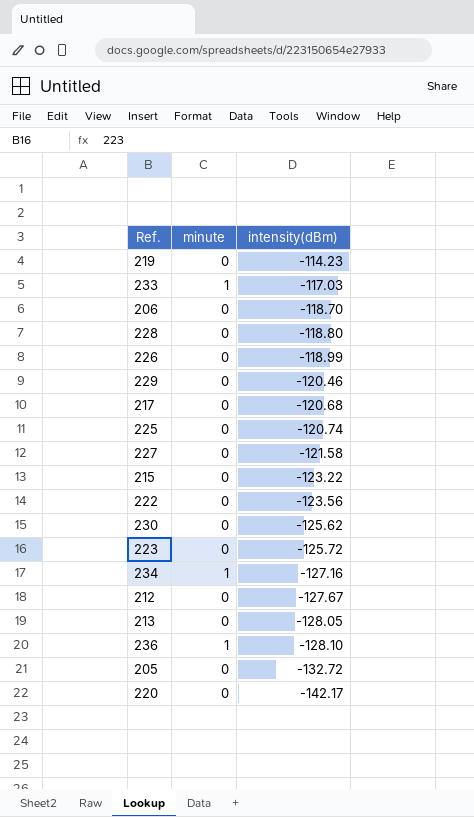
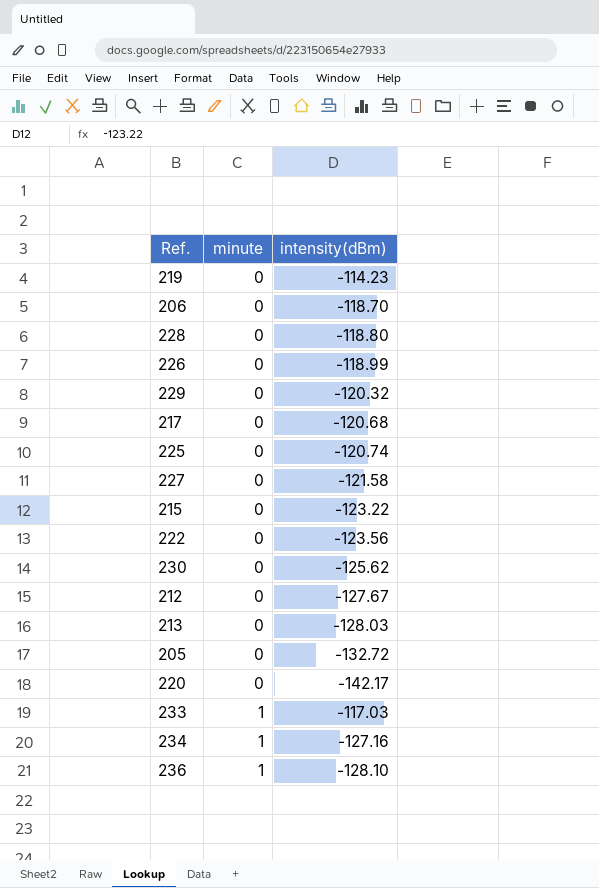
row order: intensity(dBm) descending -> minute ascending
row 223: 0 | -125.72 -> none
229 | intensity(dBm): -120.46 -> -120.32
213 | intensity(dBm): -128.05 -> -128.03

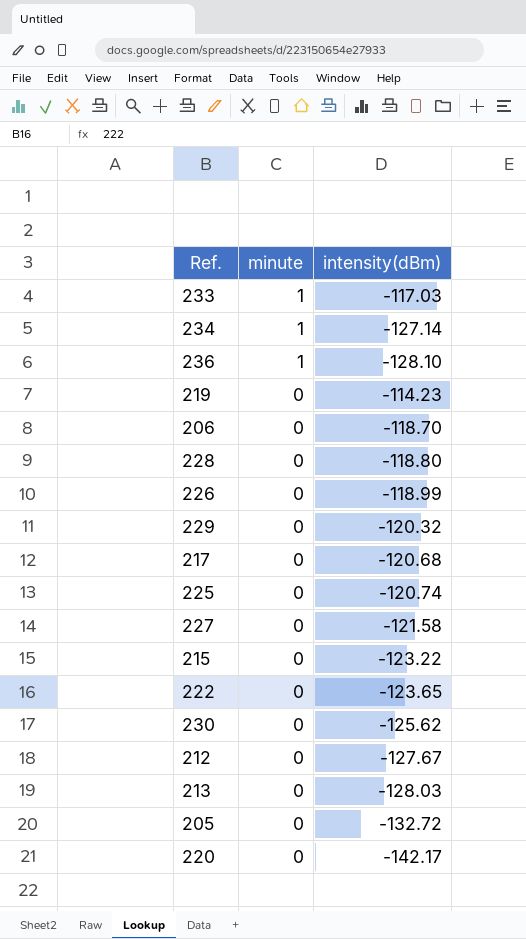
row order: minute ascending -> minute descending
234 | intensity(dBm): -127.16 -> -127.14
222 | intensity(dBm): -123.56 -> -123.65

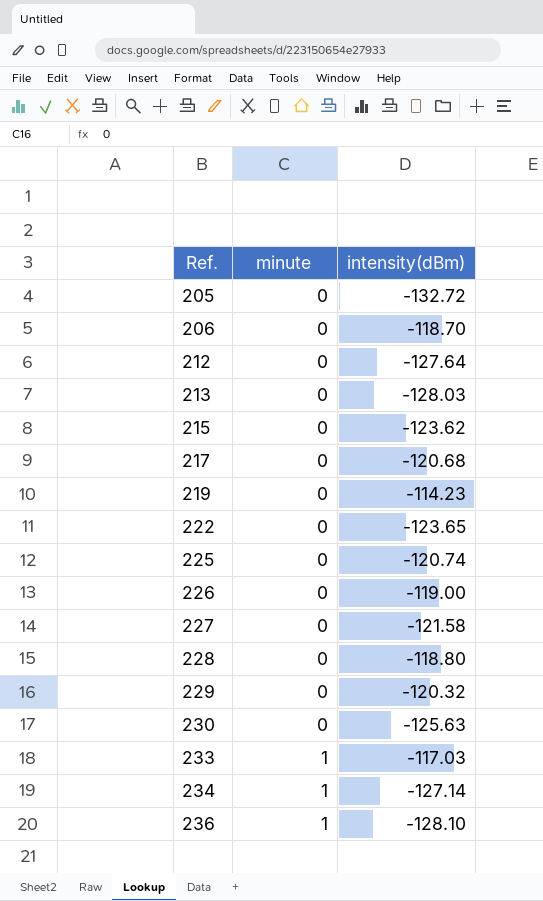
row order: minute descending -> Ref. ascending
row 220: 0 | -142.17 -> none
212 | intensity(dBm): -127.67 -> -127.64
215 | intensity(dBm): -123.22 -> -123.62
226 | intensity(dBm): -118.99 -> -119.00
230 | intensity(dBm): -125.62 -> -125.63

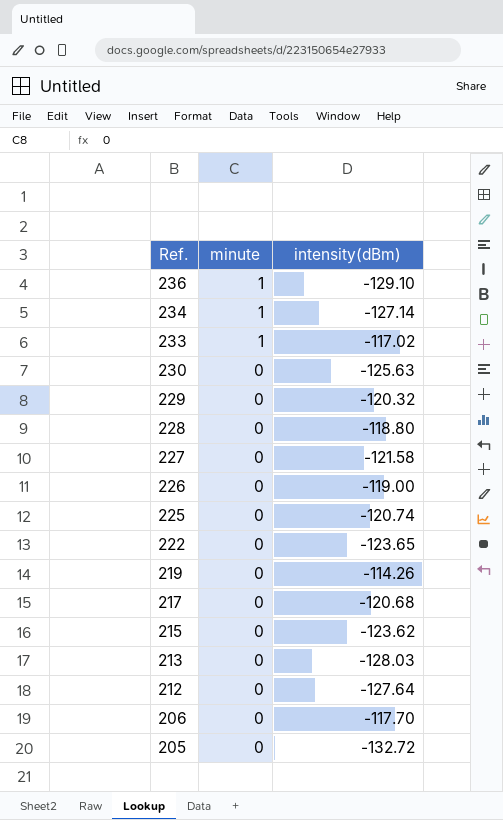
row order: Ref. ascending -> Ref. descending
236 | intensity(dBm): -128.10 -> -129.10
233 | intensity(dBm): -117.03 -> -117.02
219 | intensity(dBm): -114.23 -> -114.26
206 | intensity(dBm): -118.70 -> -117.70

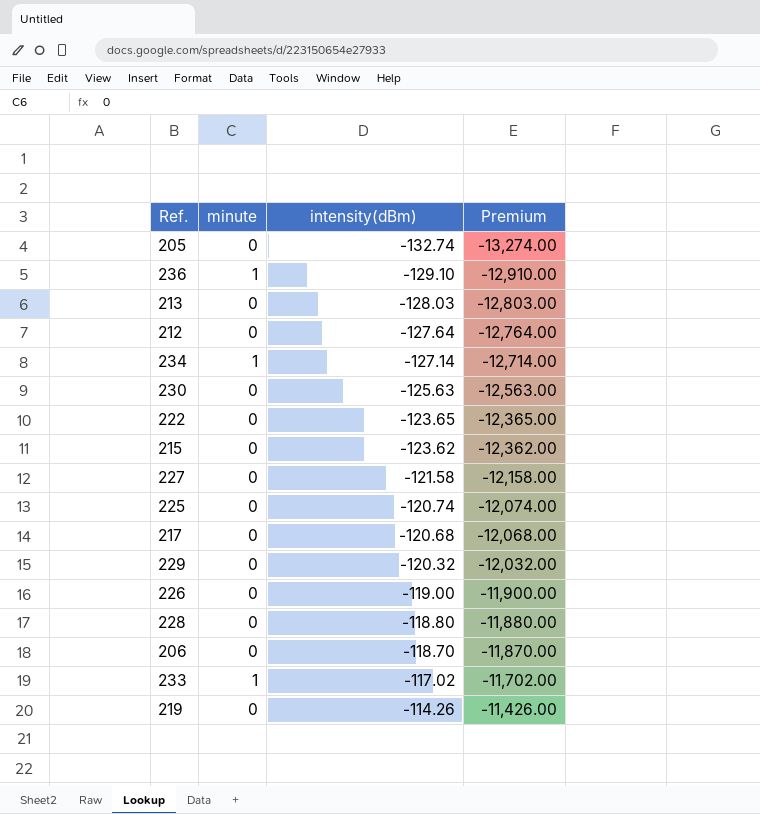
row order: Ref. descending -> intensity(dBm) ascending
column Premium | formula: none -> [intensity(dBm)] * 100
205 | intensity(dBm): -132.72 -> -132.74
206 | intensity(dBm): -117.70 -> -118.70

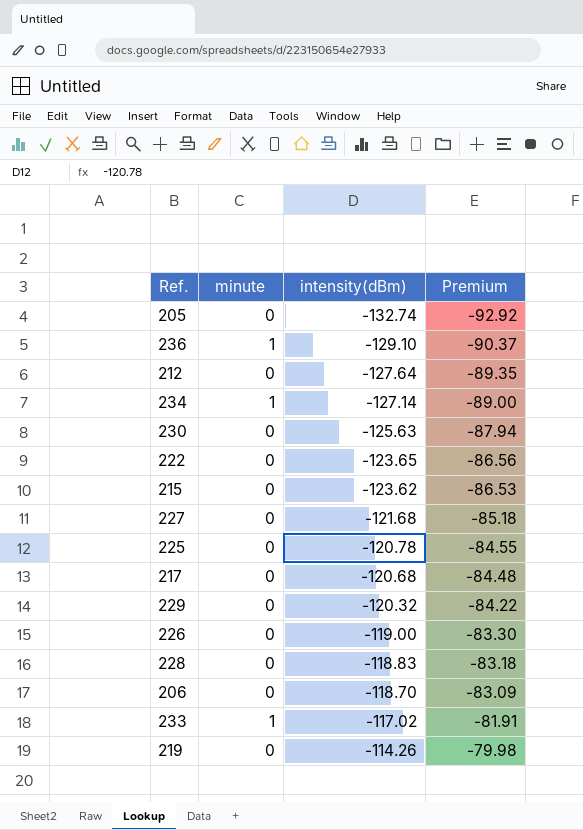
column Premium | formula: [intensity(dBm)] * 100 -> [intensity(dBm)] * 0.7
row 213: 0 | -128.03 | -12,803.00 -> none
227 | intensity(dBm): -121.58 -> -121.68
225 | intensity(dBm): -120.74 -> -120.78
228 | intensity(dBm): -118.80 -> -118.83

